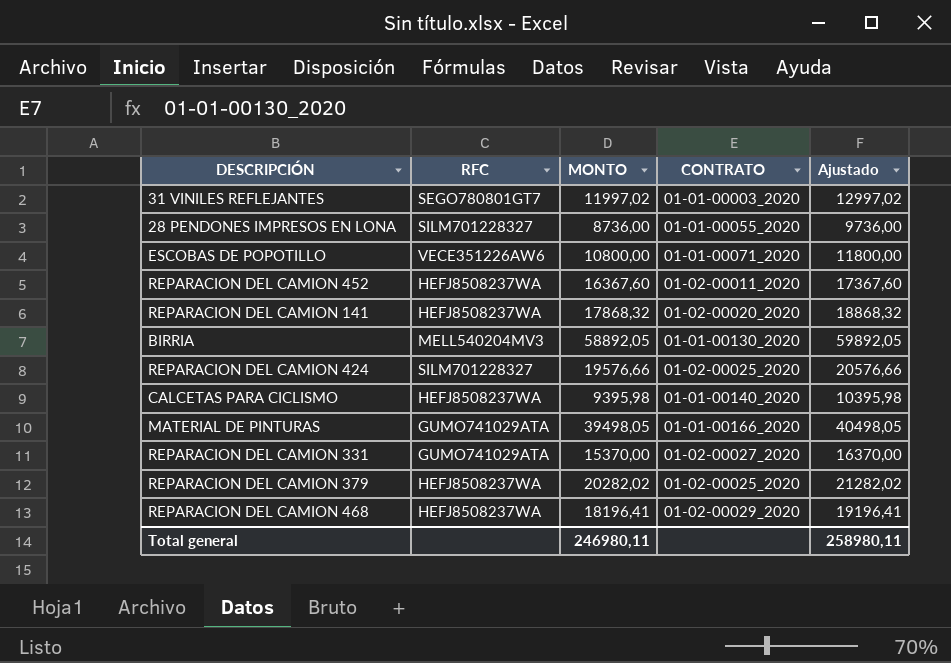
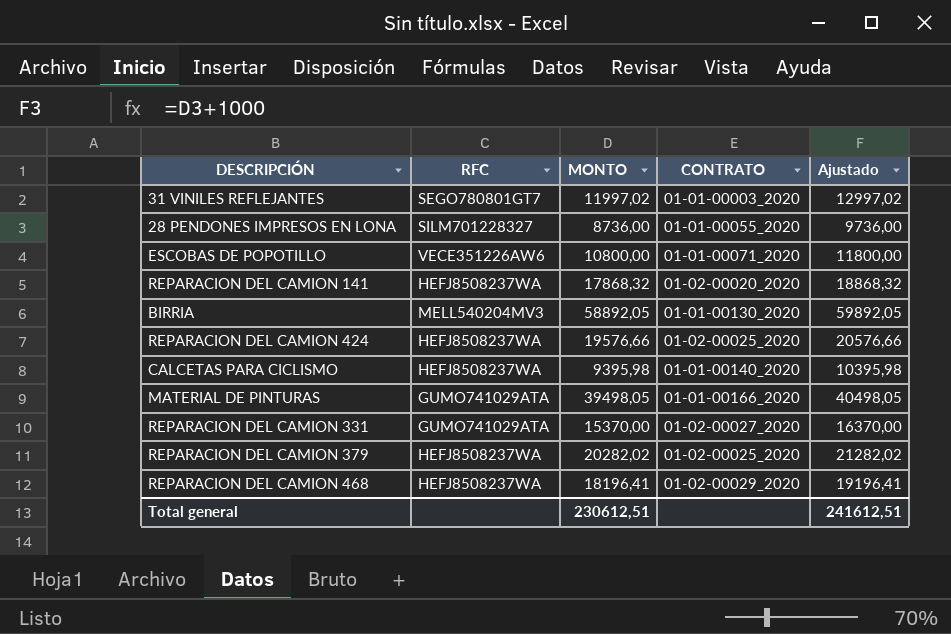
row REPARACION DEL CAMION 452: HEFJ8508237WA | 16367,60 | 01-02-00011_2020 | 17367,60 -> none
REPARACION DEL CAMION 424 | RFC: SILM701228327 -> HEFJ8508237WA
Total general | MONTO: 246980,11 -> 230612,51
Total general | Ajustado: 258980,11 -> 241612,51

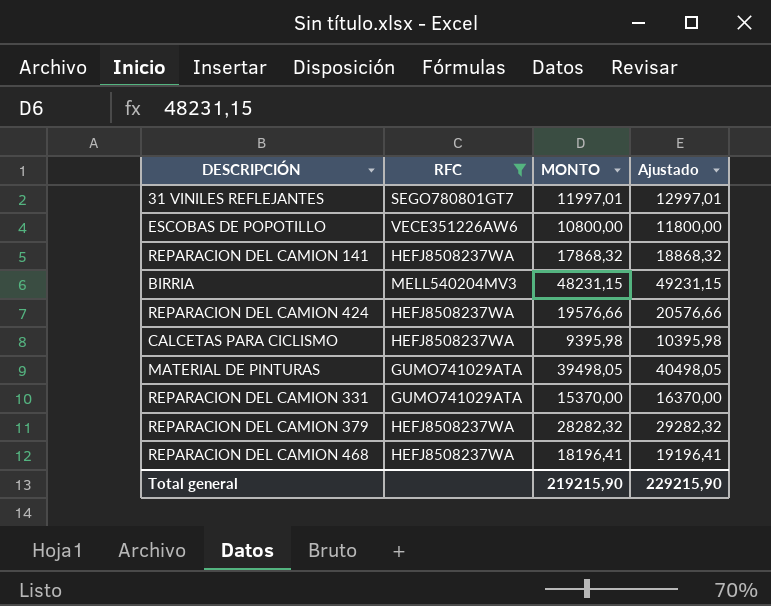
filter: none -> RFC != SILM701228327
column CONTRATO | position: 4 -> none
31 VINILES REFLEJANTES | MONTO: 11997,02 -> 11997,01
31 VINILES REFLEJANTES | Ajustado: 12997,02 -> 12997,01
BIRRIA | MONTO: 58892,05 -> 48231,15
BIRRIA | Ajustado: 59892,05 -> 49231,15
REPARACION DEL CAMION 379 | MONTO: 20282,02 -> 28282,32
REPARACION DEL CAMION 379 | Ajustado: 21282,02 -> 29282,32
Total general | MONTO: 230612,51 -> 219215,90
Total general | Ajustado: 241612,51 -> 229215,90

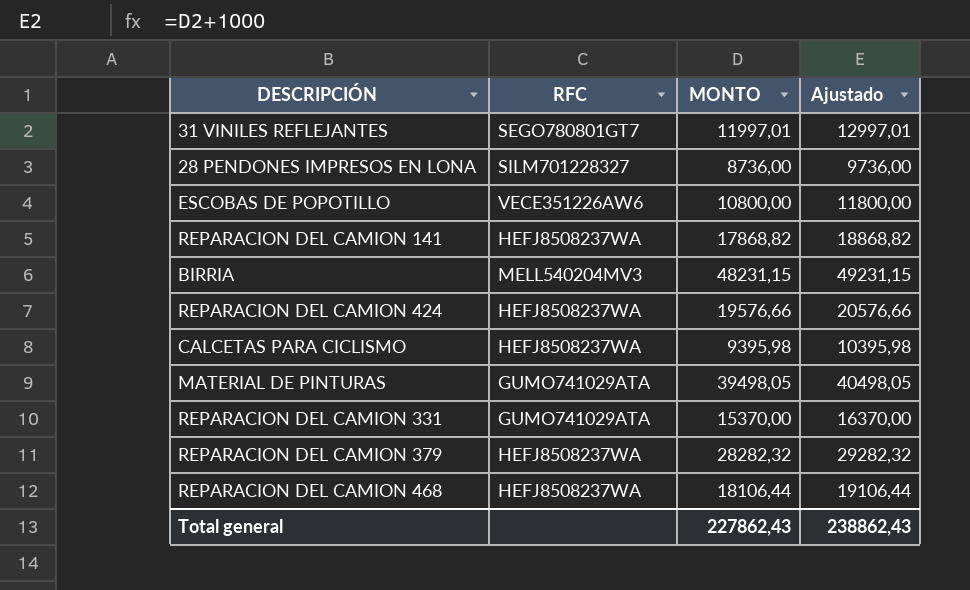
filter: RFC != SILM701228327 -> none
REPARACION DEL CAMION 141 | MONTO: 17868,32 -> 17868,82
REPARACION DEL CAMION 141 | Ajustado: 18868,32 -> 18868,82
REPARACION DEL CAMION 468 | MONTO: 18196,41 -> 18106,44
REPARACION DEL CAMION 468 | Ajustado: 19196,41 -> 19106,44
Total general | MONTO: 219215,90 -> 227862,43
Total general | Ajustado: 229215,90 -> 238862,43

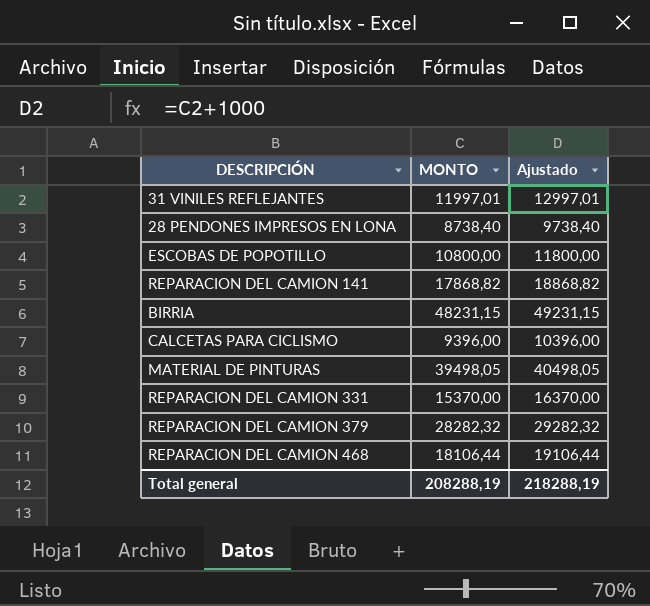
column RFC | position: 2 -> none
row REPARACION DEL CAMION 424: HEFJ8508237WA | 19576,66 | 20576,66 -> none
28 PENDONES IMPRESOS EN LONA | MONTO: 8736,00 -> 8738,40
28 PENDONES IMPRESOS EN LONA | Ajustado: 9736,00 -> 9738,40
CALCETAS PARA CICLISMO | MONTO: 9395,98 -> 9396,00
CALCETAS PARA CICLISMO | Ajustado: 10395,98 -> 10396,00
Total general | MONTO: 227862,43 -> 208288,19
Total general | Ajustado: 238862,43 -> 218288,19

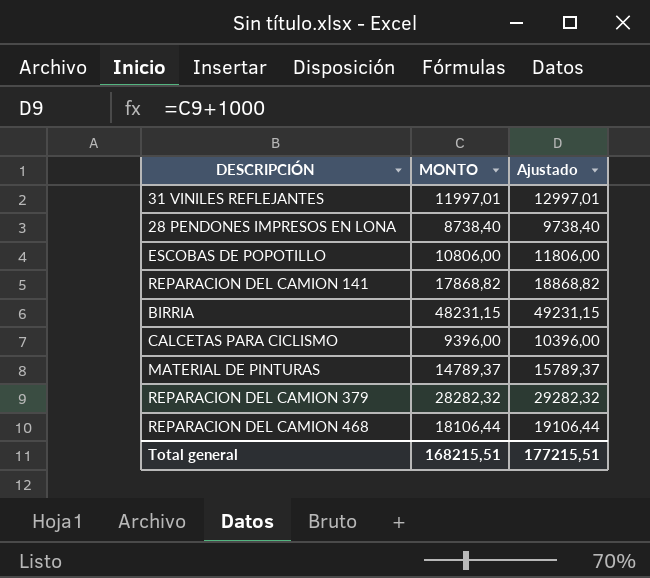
row REPARACION DEL CAMION 331: 15370,00 | 16370,00 -> none
ESCOBAS DE POPOTILLO | MONTO: 10800,00 -> 10806,00
ESCOBAS DE POPOTILLO | Ajustado: 11800,00 -> 11806,00
MATERIAL DE PINTURAS | MONTO: 39498,05 -> 14789,37
MATERIAL DE PINTURAS | Ajustado: 40498,05 -> 15789,37
Total general | MONTO: 208288,19 -> 168215,51
Total general | Ajustado: 218288,19 -> 177215,51

